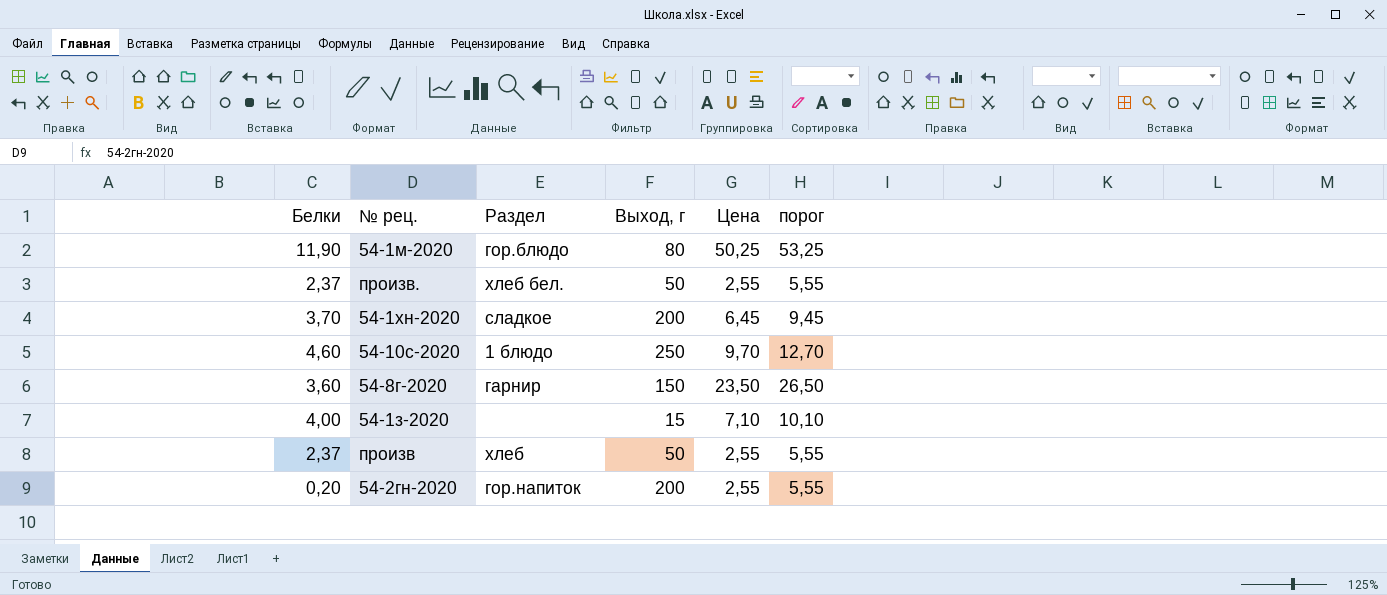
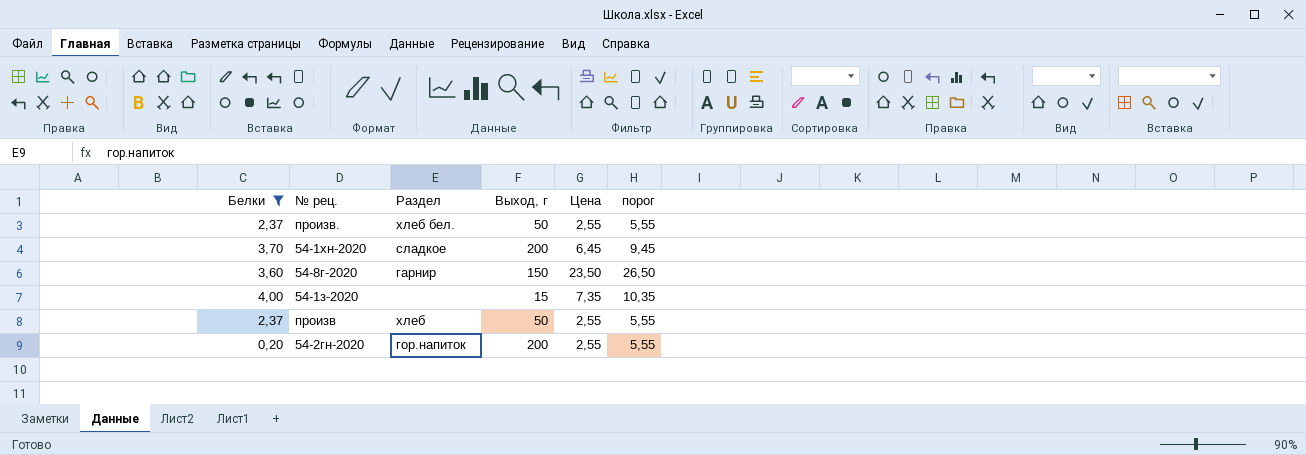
filter: none -> Белки <= 4,00
54-1з-2020 | Цена: 7,10 -> 7,35
54-1з-2020 | порог: 10,10 -> 10,35

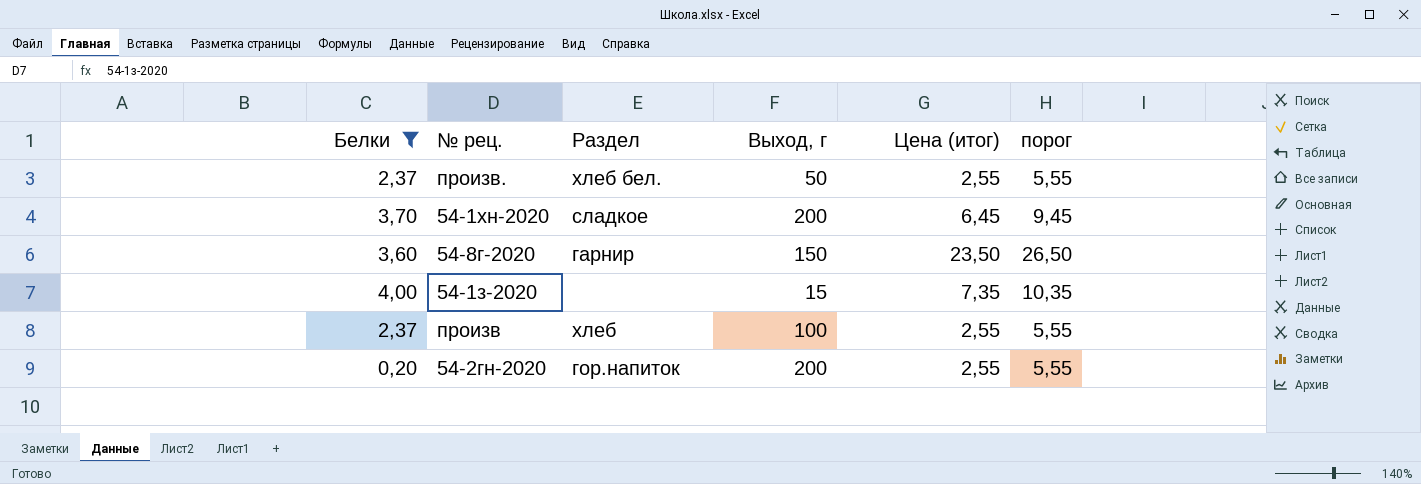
column name: Цена -> Цена (итог)
произв | Выход, г: 50 -> 100

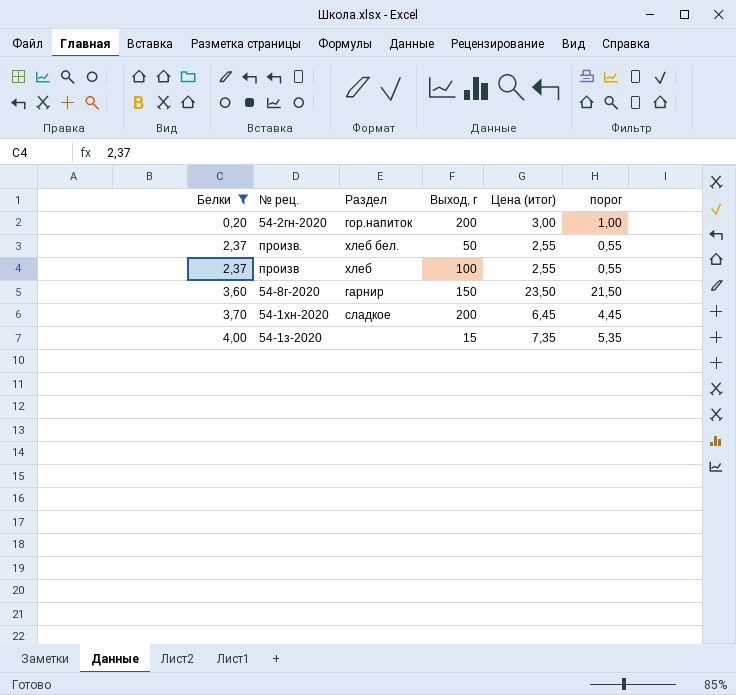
row order: none -> Белки ascending
column порог | formula: [Цена (итог)] + 3 -> [Цена (итог)] - 2
54-2гн-2020 | Цена (итог): 2,55 -> 3,00

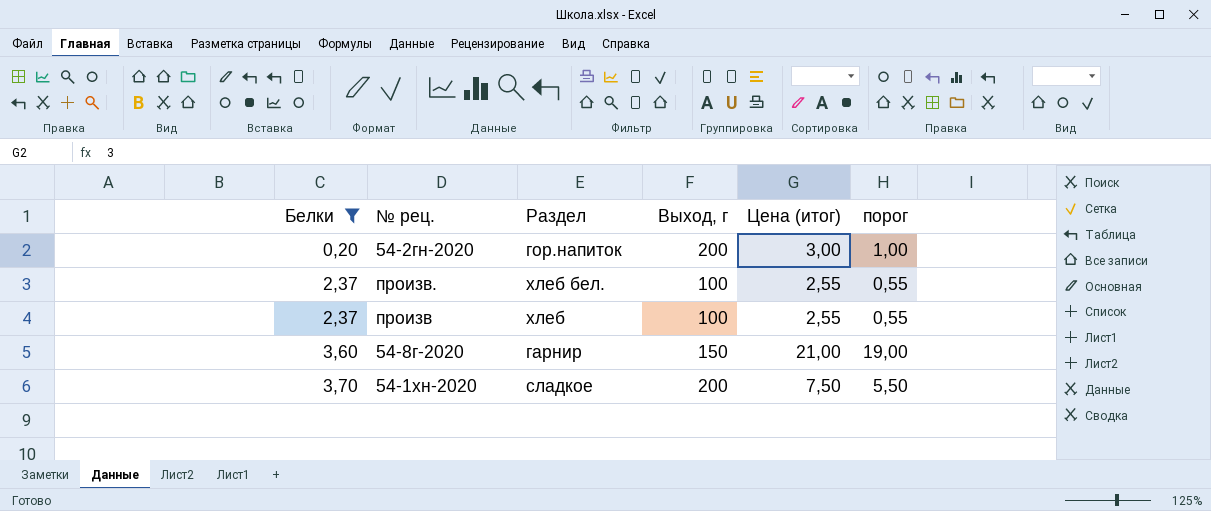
row 54-1з-2020: 4,00 | none | 15 | 7,35 | 5,35 -> none
произв. | Выход, г: 50 -> 100
54-8г-2020 | Цена (итог): 23,50 -> 21,00
54-8г-2020 | порог: 21,50 -> 19,00
54-1хн-2020 | Цена (итог): 6,45 -> 7,50
54-1хн-2020 | порог: 4,45 -> 5,50

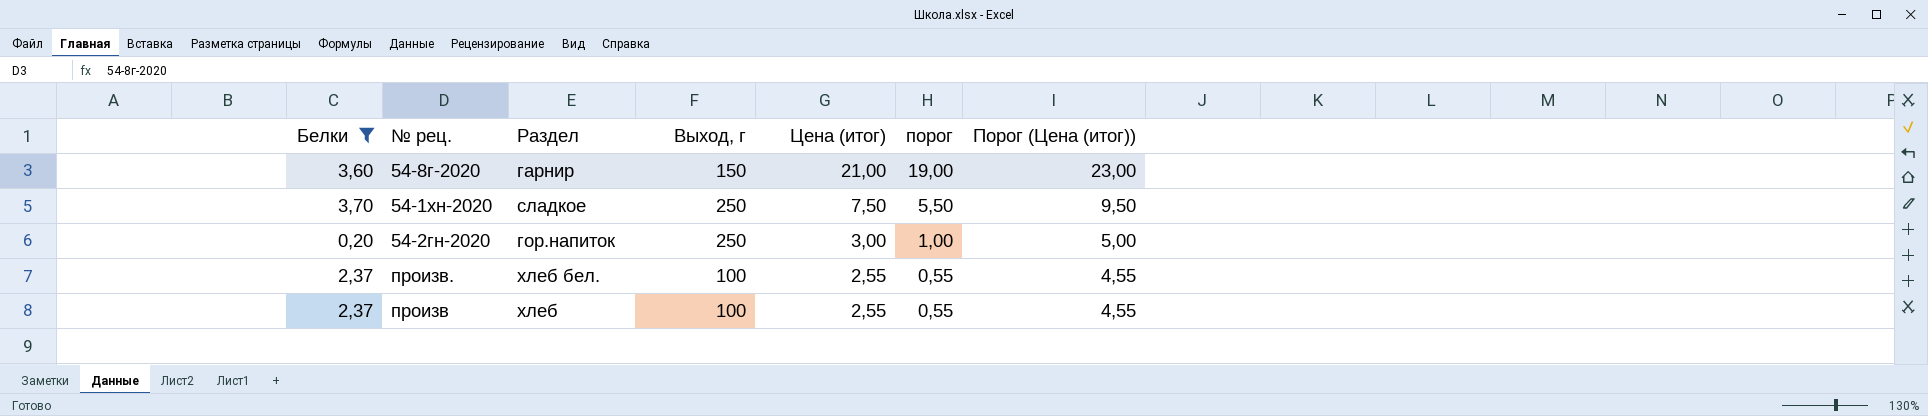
row order: Белки ascending -> Цена (итог) descending
column Порог (Цена (итог)) | formula: none -> [Цена (итог)] + 2
54-1хн-2020 | Выход, г: 200 -> 250
54-2гн-2020 | Выход, г: 200 -> 250

